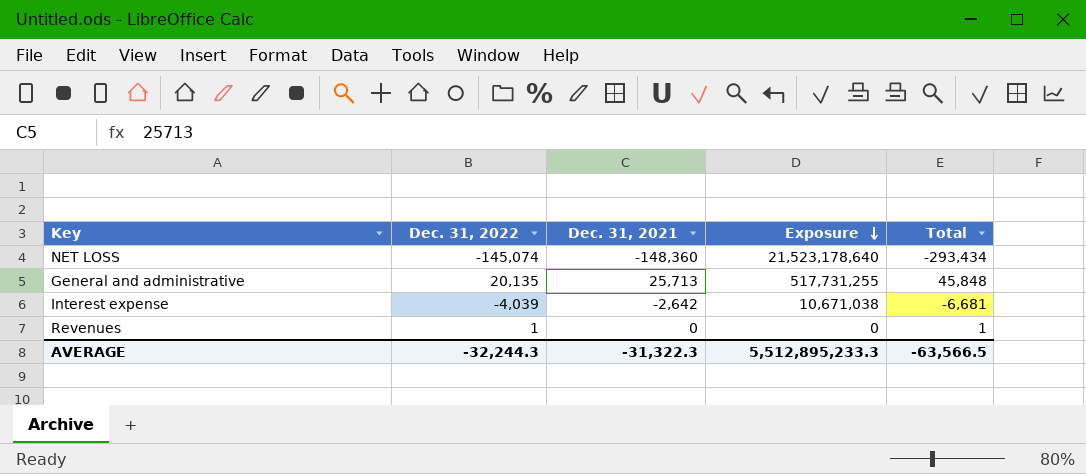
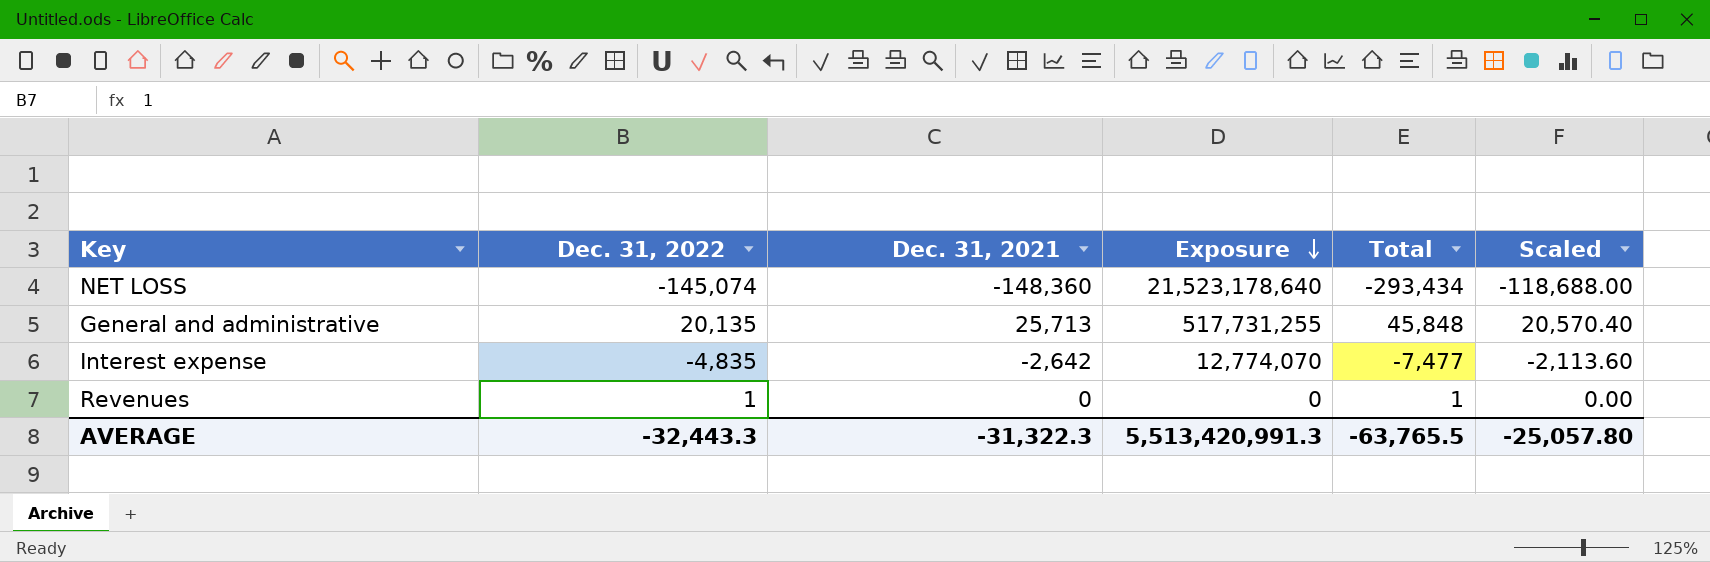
column Scaled | formula: none -> [Dec. 31, 2021] * 0.8
Interest expense | Dec. 31, 2022: -4,039 -> -4,835
Interest expense | Exposure: 10,671,038 -> 12,774,070
Interest expense | Total: -6,681 -> -7,477
AVERAGE | Dec. 31, 2022: -32,244.3 -> -32,443.3
AVERAGE | Exposure: 5,512,895,233.3 -> 5,513,420,991.3
AVERAGE | Total: -63,566.5 -> -63,765.5

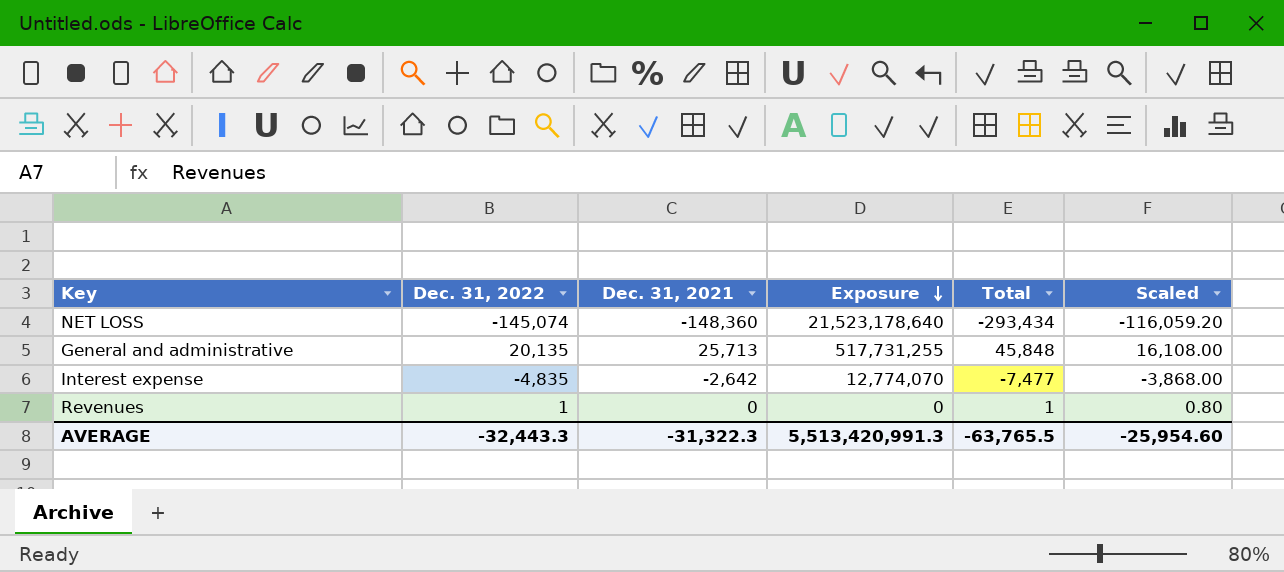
column Scaled | formula: [Dec. 31, 2021] * 0.8 -> [Dec. 31, 2022] * 0.8
AVERAGE | Scaled: -25,057.80 -> -25,954.60

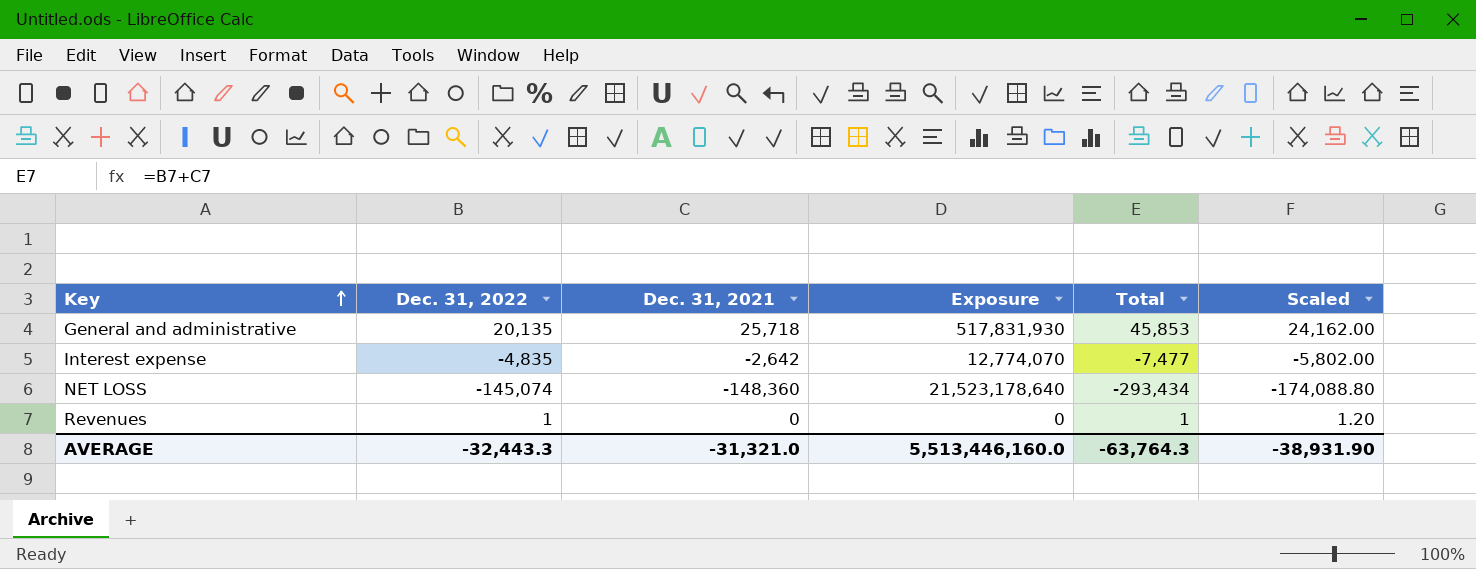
row order: Exposure descending -> Key ascending
column Scaled | formula: [Dec. 31, 2022] * 0.8 -> [Dec. 31, 2022] * 1.2
General and administrative | Dec. 31, 2021: 25,713 -> 25,718
General and administrative | Exposure: 517,731,255 -> 517,831,930
General and administrative | Total: 45,848 -> 45,853
AVERAGE | Dec. 31, 2021: -31,322.3 -> -31,321.0
AVERAGE | Exposure: 5,513,420,991.3 -> 5,513,446,160.0
AVERAGE | Total: -63,765.5 -> -63,764.3
AVERAGE | Scaled: -25,954.60 -> -38,931.90

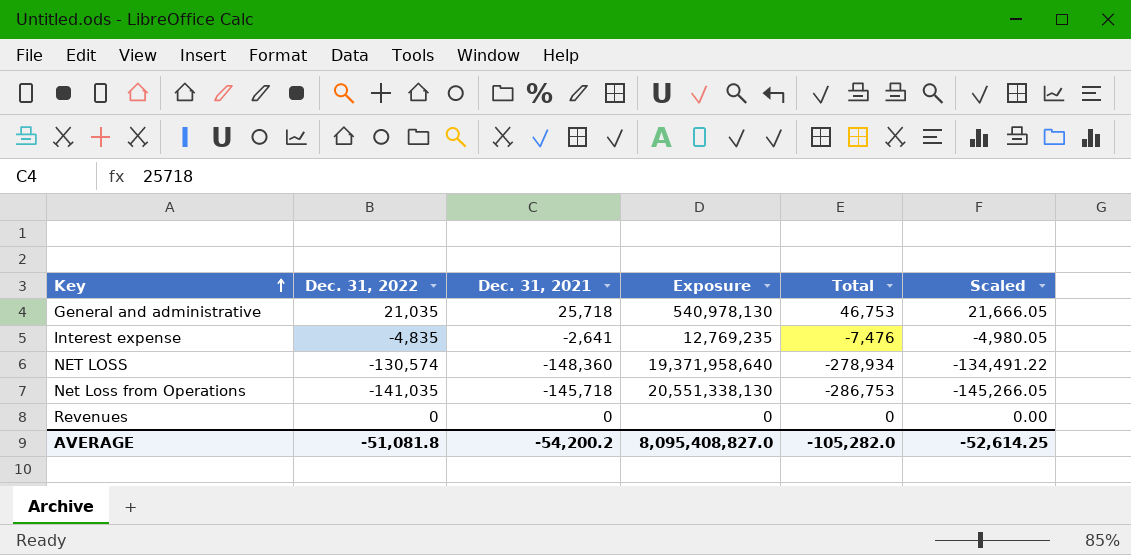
column Scaled | formula: [Dec. 31, 2022] * 1.2 -> [Dec. 31, 2022] * 1.03
General and administrative | Dec. 31, 2022: 20,135 -> 21,035
General and administrative | Exposure: 517,831,930 -> 540,978,130
General and administrative | Total: 45,853 -> 46,753
Interest expense | Dec. 31, 2021: -2,642 -> -2,641
Interest expense | Exposure: 12,774,070 -> 12,769,235
Interest expense | Total: -7,477 -> -7,476
NET LOSS | Dec. 31, 2022: -145,074 -> -130,574
NET LOSS | Exposure: 21,523,178,640 -> 19,371,958,640
NET LOSS | Total: -293,434 -> -278,934
row Net Loss from Operations: none -> -141,035 | -145,718 | 20,551,338,130 | -286,753 | -145,266.05
Revenues | Dec. 31, 2022: 1 -> 0
Revenues | Total: 1 -> 0
AVERAGE | Dec. 31, 2022: -32,443.3 -> -51,081.8
AVERAGE | Dec. 31, 2021: -31,321.0 -> -54,200.2
AVERAGE | Exposure: 5,513,446,160.0 -> 8,095,408,827.0
AVERAGE | Total: -63,764.3 -> -105,282.0
AVERAGE | Scaled: -38,931.90 -> -52,614.25

